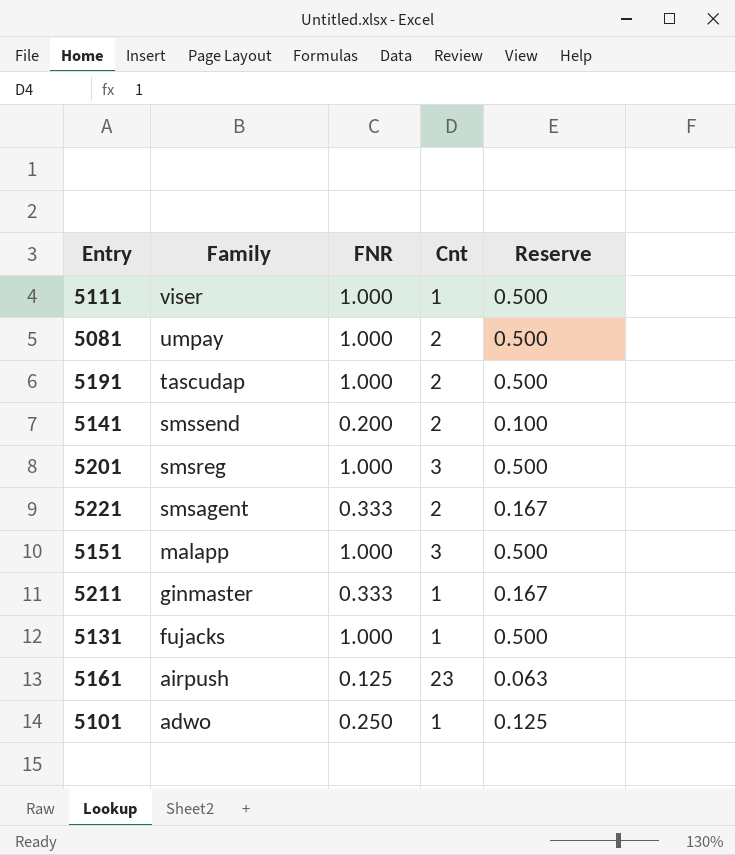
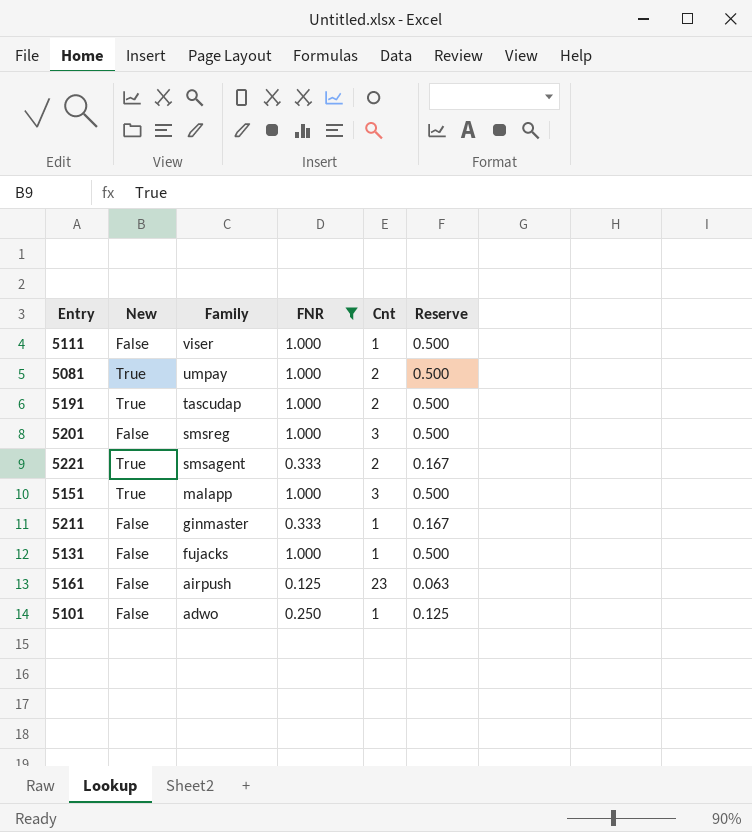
filter: none -> FNR != 0.200
column New | position: none -> 2

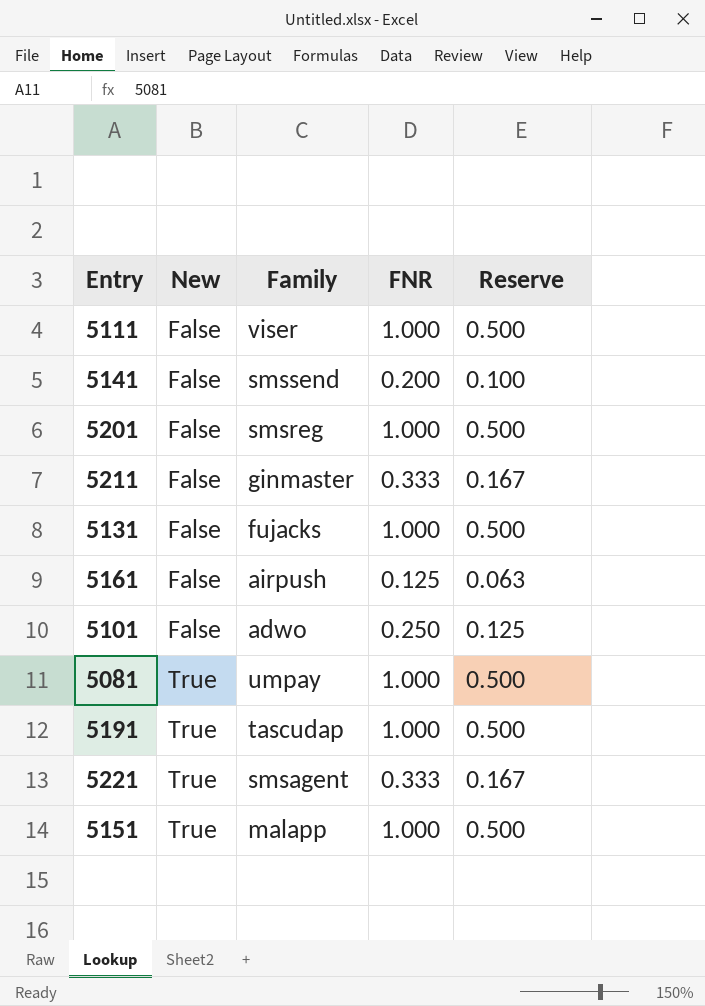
filter: FNR != 0.200 -> none
row order: Family descending -> New ascending
column Cnt | position: 5 -> none

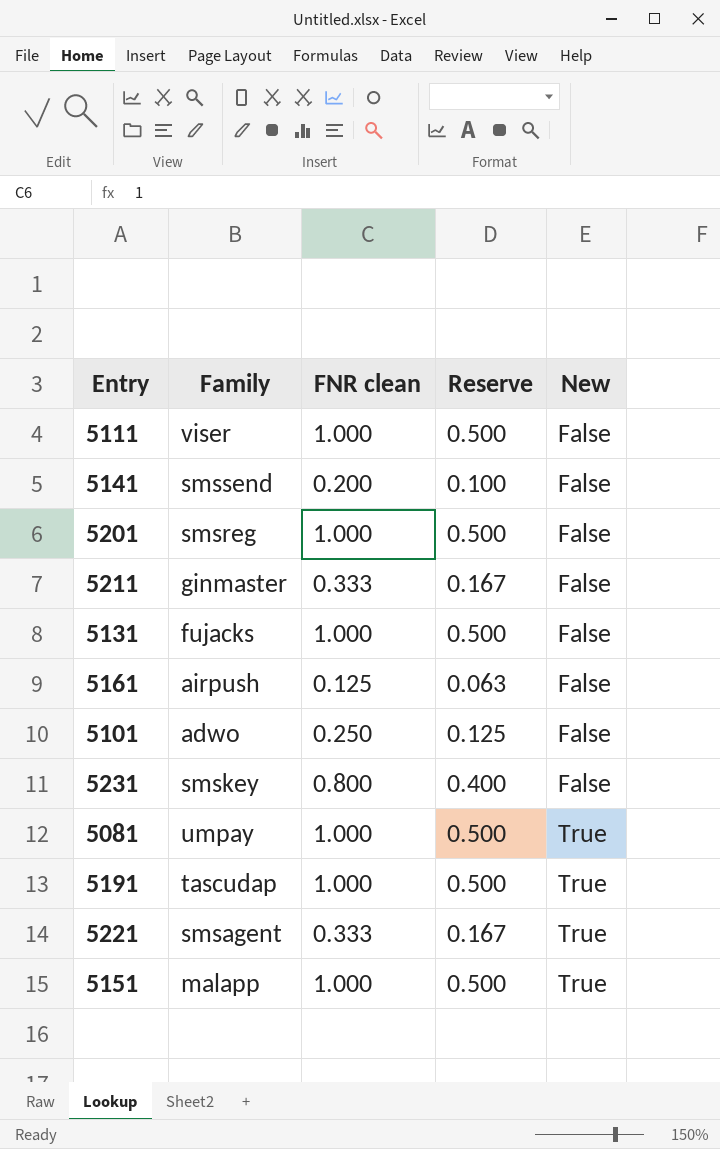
column name: FNR -> FNR clean
column New | position: 2 -> 5
row 5231: none -> smskey | 0.800 | 0.400 | False

